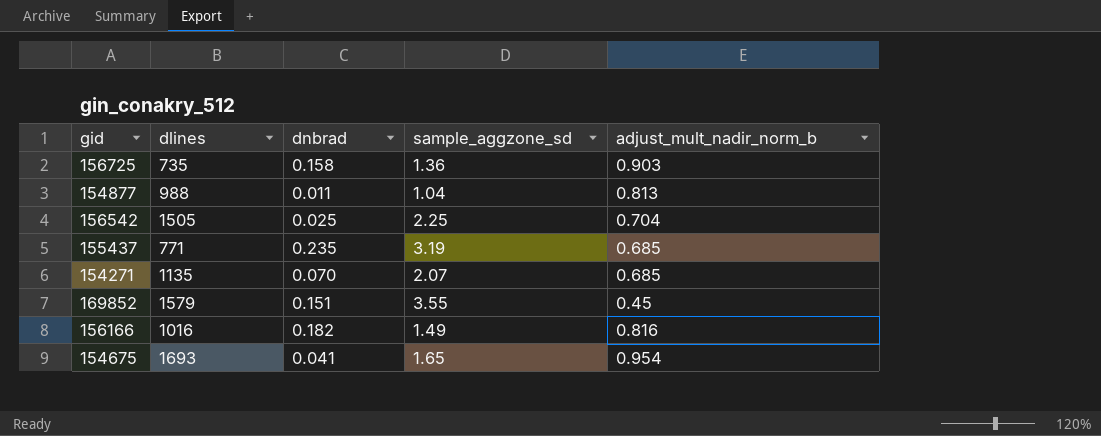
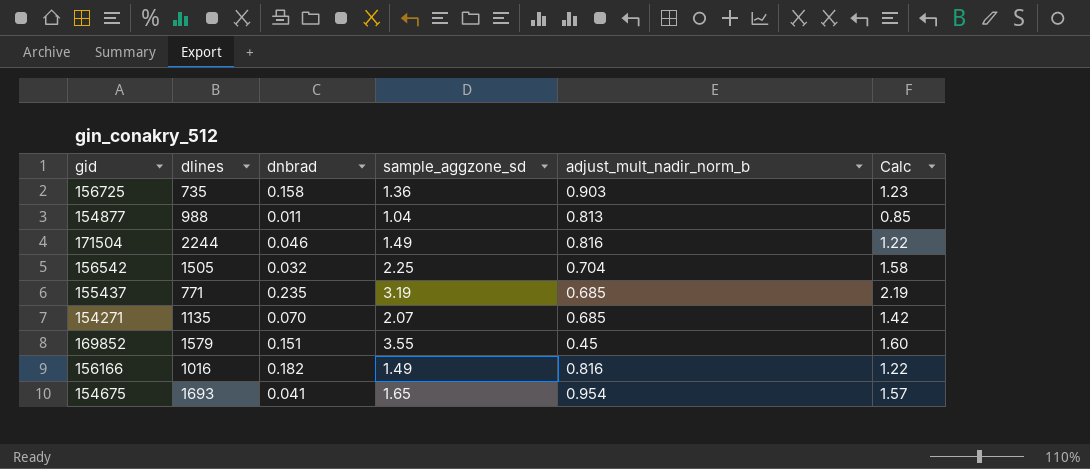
column Calc | formula: none -> [sample_aggzone_sd] * [adjust_mult_nadir_norm_b]
row 171504: none -> 2244 | 0.046 | 1.49 | 0.816 | 1.22
156542 | dnbrad: 0.025 -> 0.032

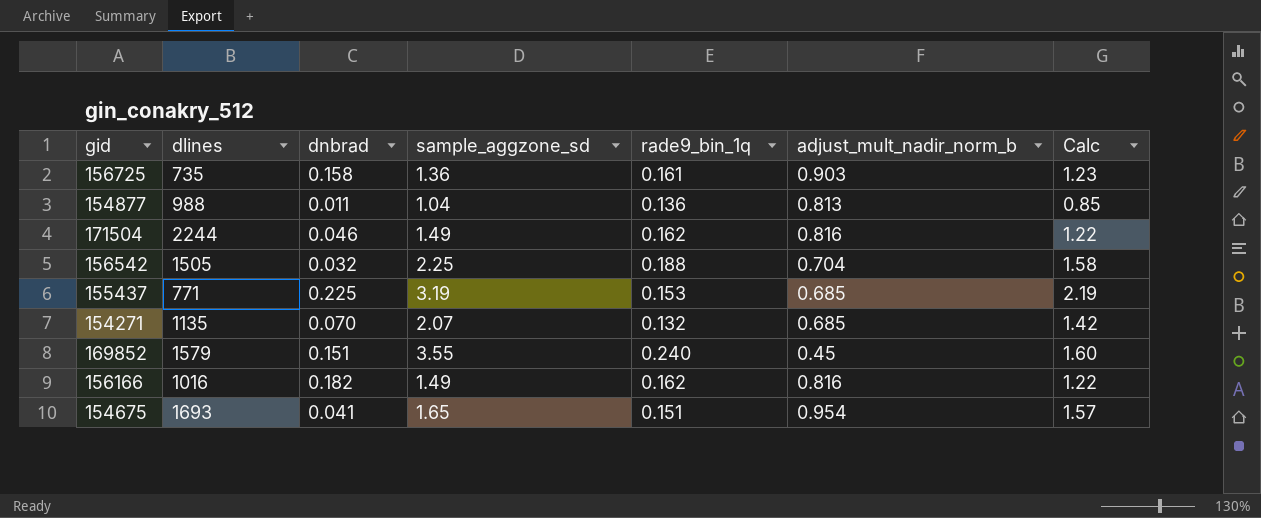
column rade9_bin_1q | position: none -> 5
155437 | dnbrad: 0.235 -> 0.225

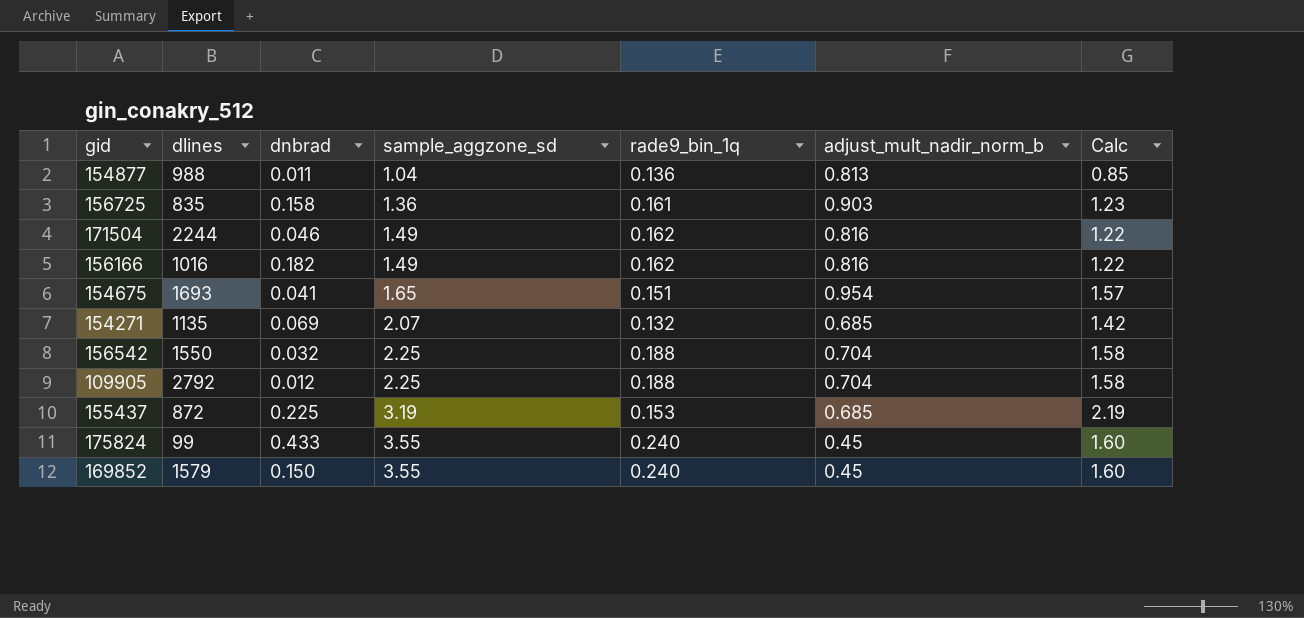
row order: none -> sample_aggzone_sd ascending
156725 | dlines: 735 -> 835
154271 | dnbrad: 0.070 -> 0.069
156542 | dlines: 1505 -> 1550
row 109905: none -> 2792 | 0.012 | 2.25 | 0.188 | 0.704 | 1.58
155437 | dlines: 771 -> 872
row 175824: none -> 99 | 0.433 | 3.55 | 0.240 | 0.45 | 1.60
169852 | dnbrad: 0.151 -> 0.150

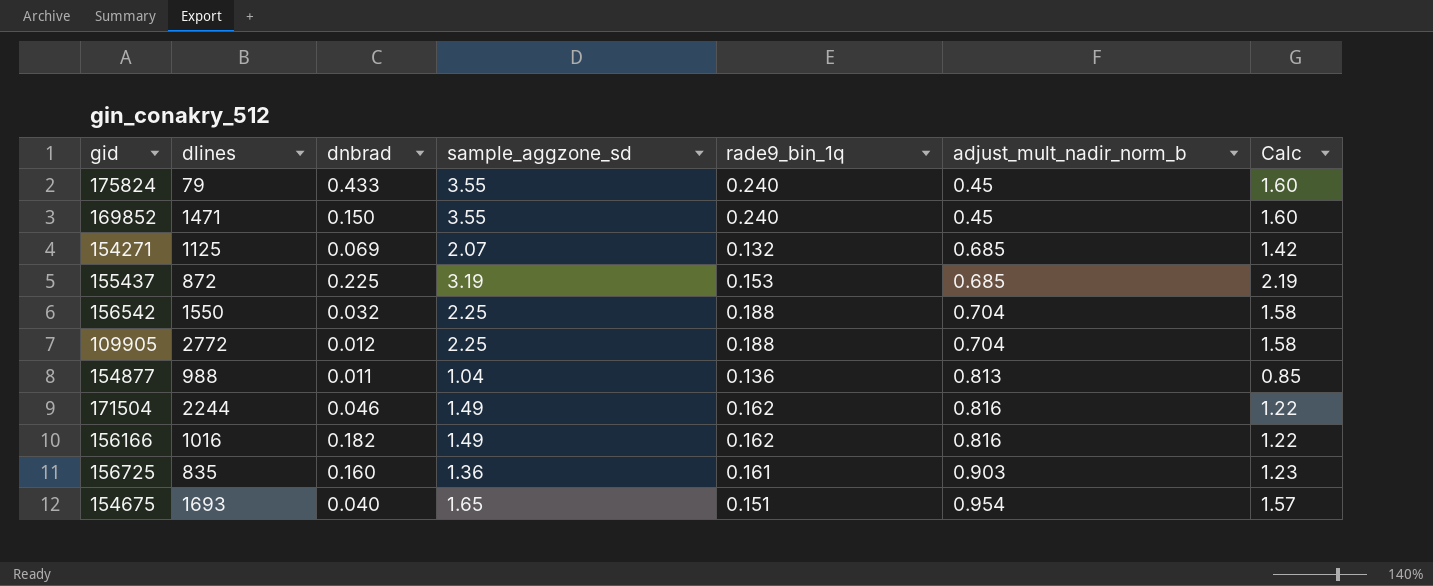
row order: sample_aggzone_sd ascending -> adjust_mult_nadir_norm_b ascending
175824 | dlines: 99 -> 79
169852 | dlines: 1579 -> 1471
154271 | dlines: 1135 -> 1125
109905 | dlines: 2792 -> 2772
156725 | dnbrad: 0.158 -> 0.160
154675 | dnbrad: 0.041 -> 0.040

